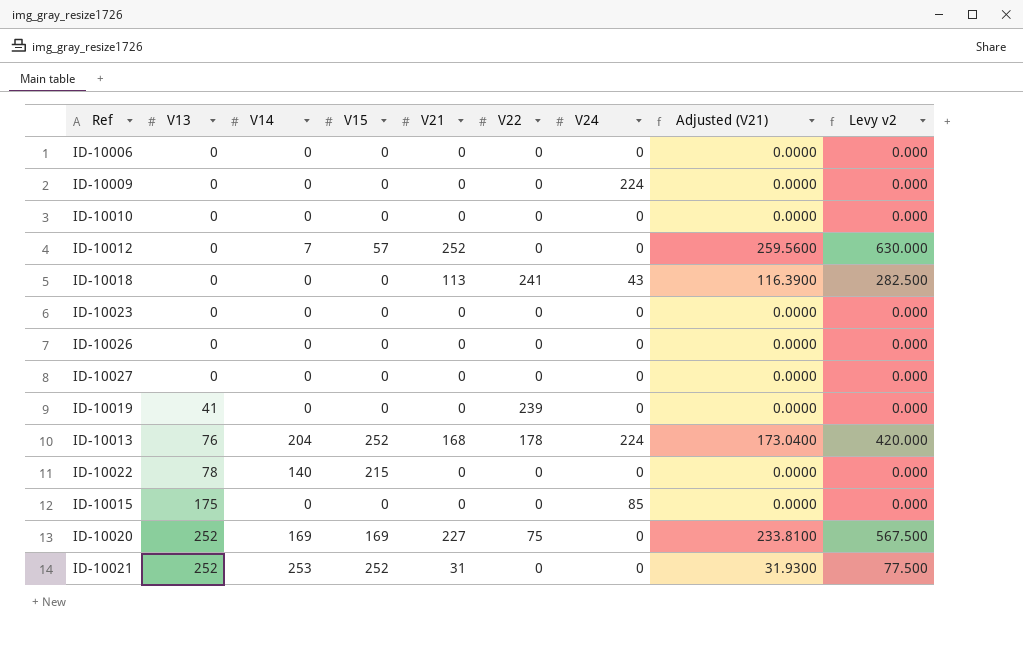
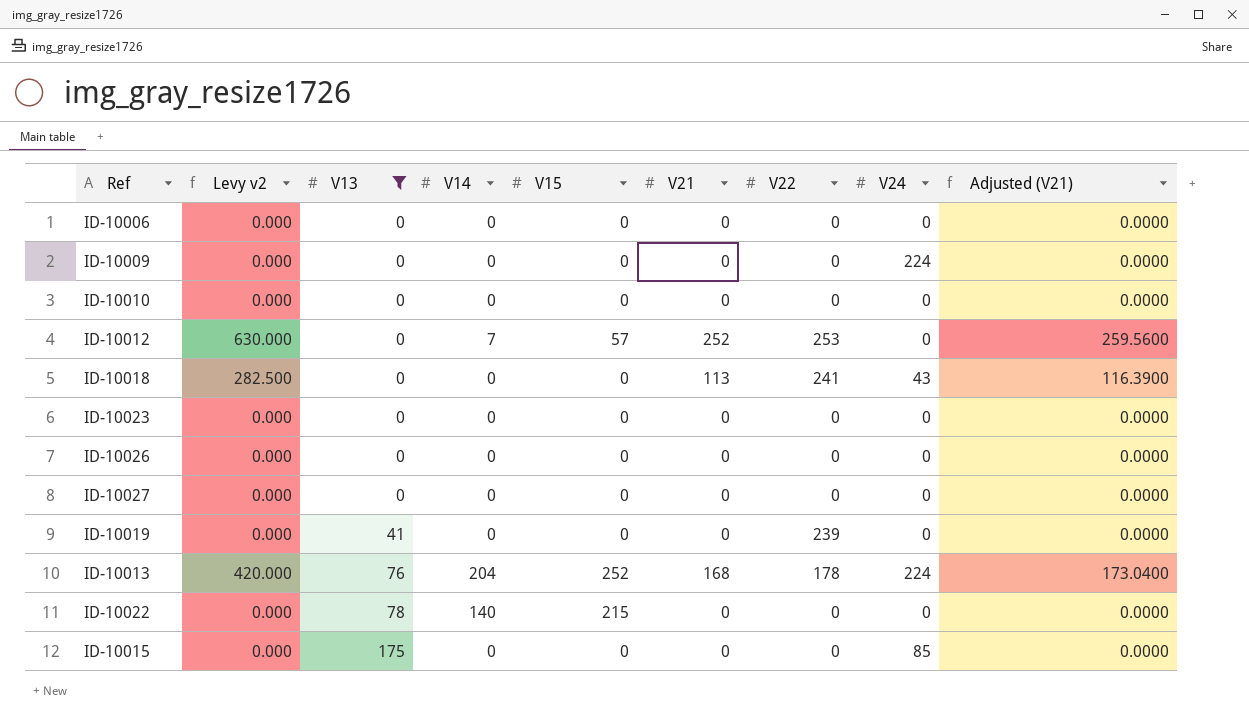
filter: none -> V13 != 252
column Levy v2 | position: 9 -> 2
ID-10012 | V22: 0 -> 253

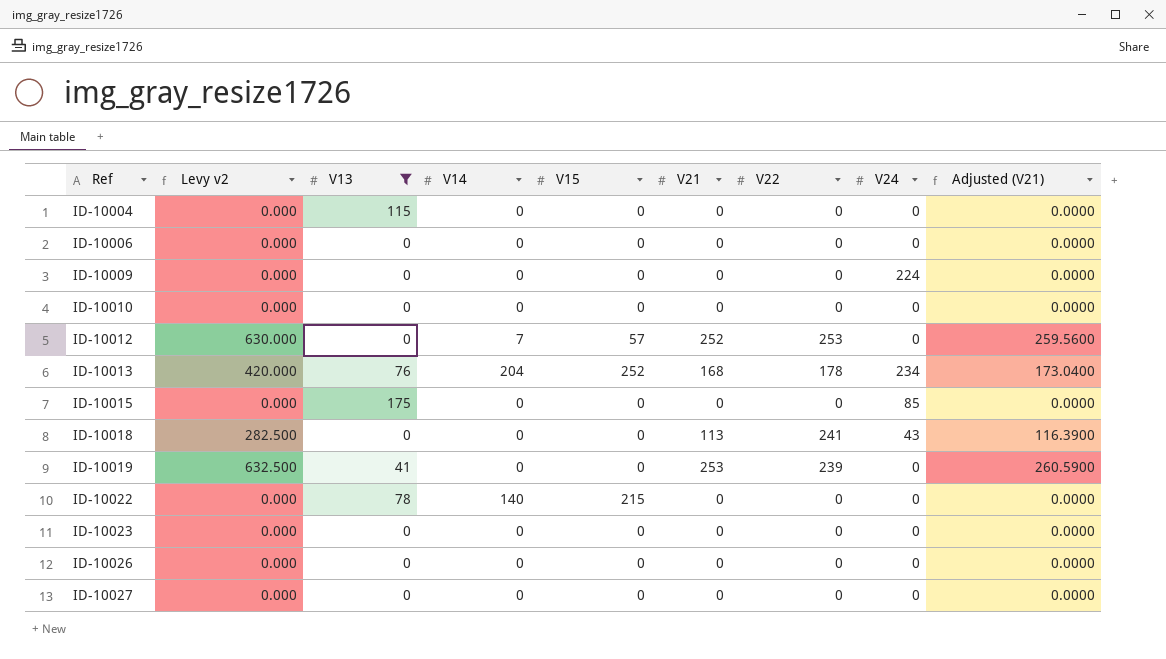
row order: V13 ascending -> Ref ascending
row ID-10004: none -> 0.000 | 115 | 0 | 0 | 0 | 0 | 0 | 0.0000
ID-10013 | V24: 224 -> 234
ID-10019 | Levy v2: 0.000 -> 632.500
ID-10019 | V21: 0 -> 253
ID-10019 | Adjusted (V21): 0.0000 -> 260.5900

